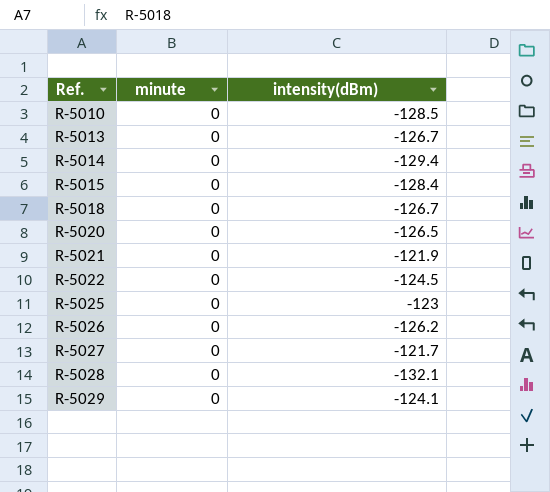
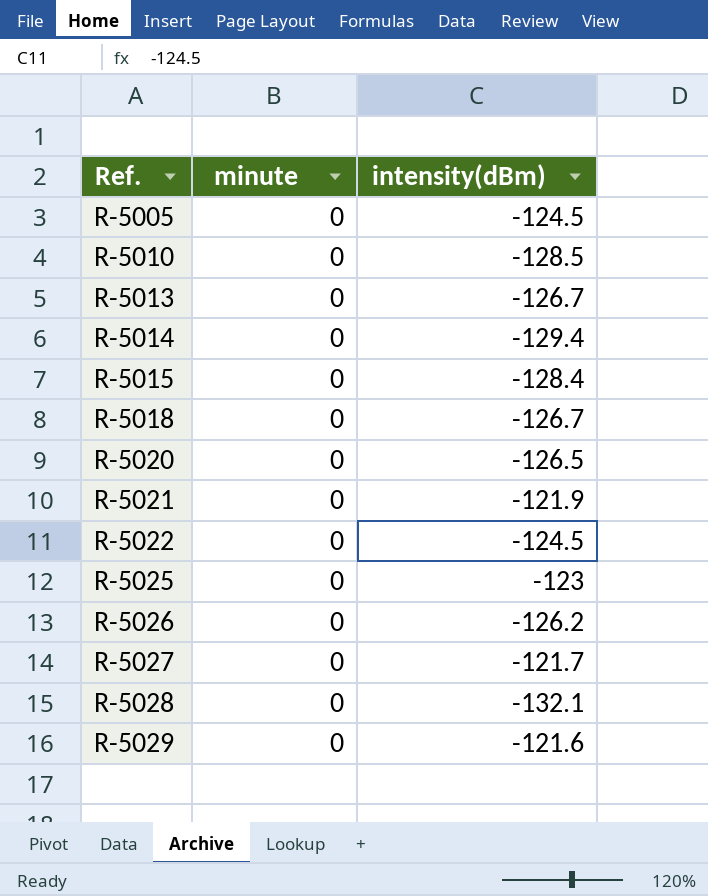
row R-5005: none -> 0 | -124.5
R-5029 | intensity(dBm): -124.1 -> -121.6

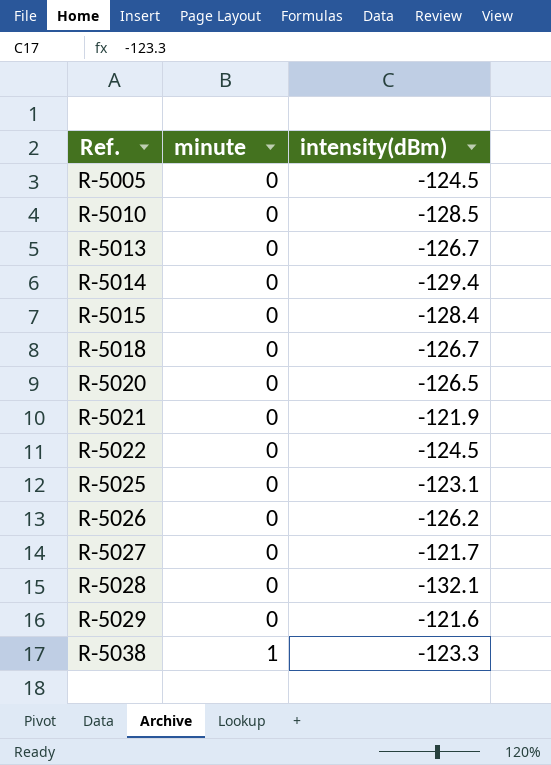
R-5025 | intensity(dBm): -123 -> -123.1
row R-5038: none -> 1 | -123.3

